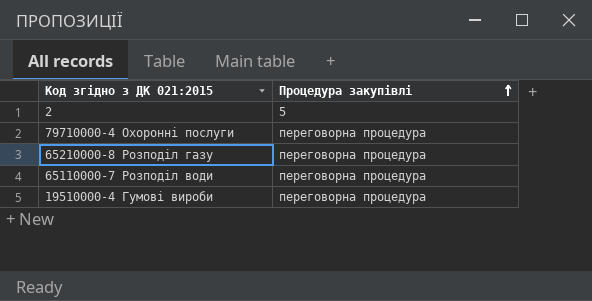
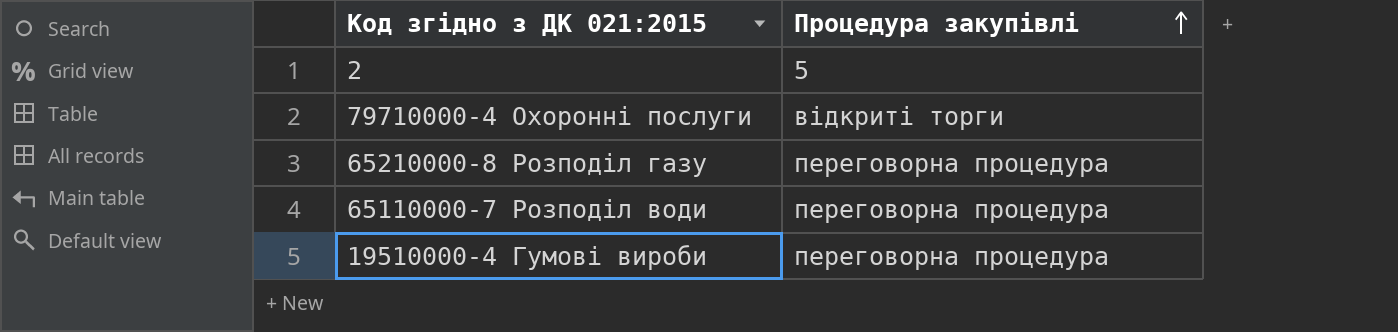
79710000-4 Охоронні послуги | Процедура закупівлі: переговорна процедура -> відкриті торги

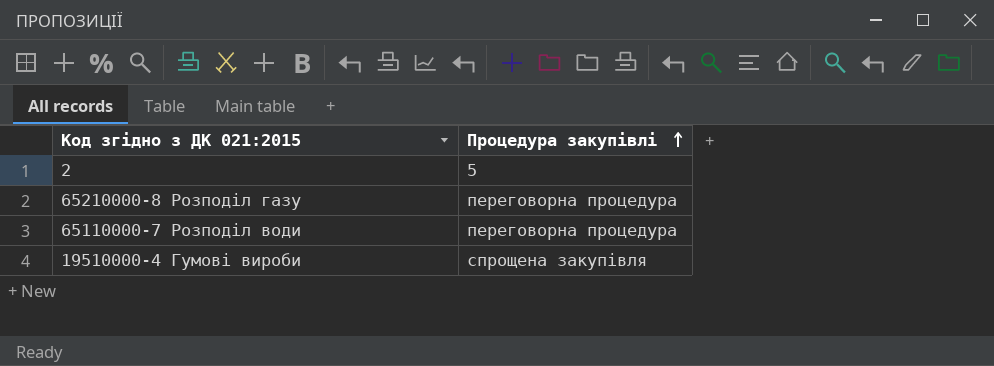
row 79710000-4 Охоронні послуги: відкриті торги -> none
19510000-4 Гумові вироби | Процедура закупівлі: переговорна процедура -> спрощена закупівля

